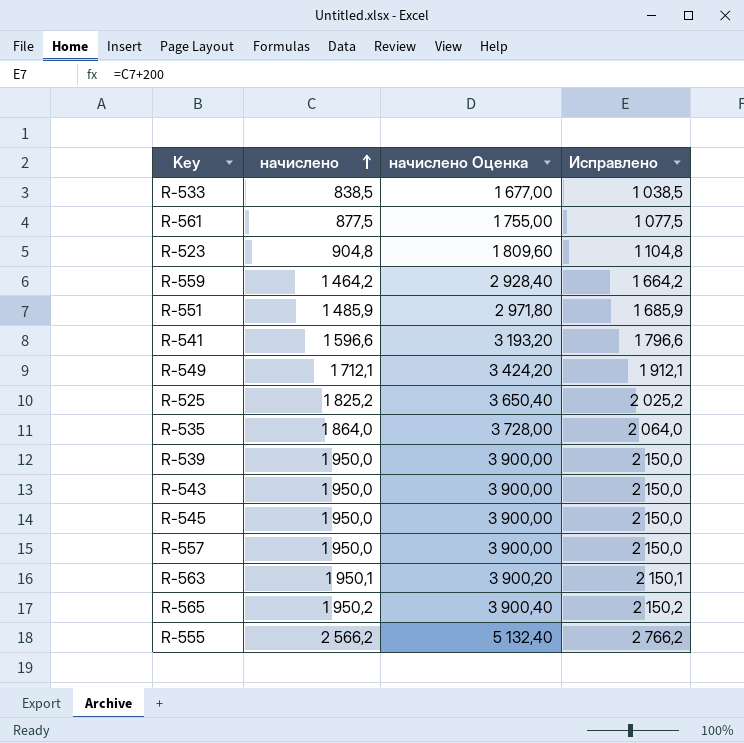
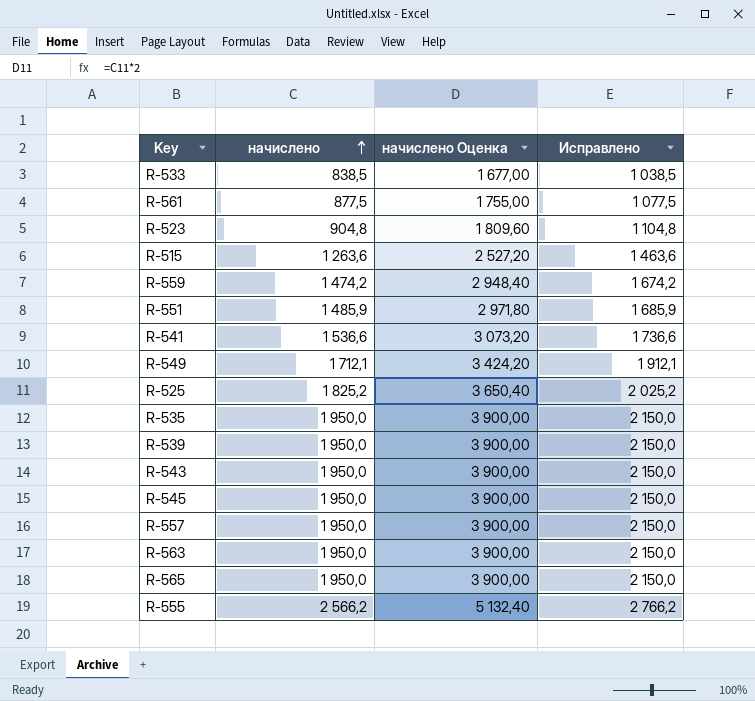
row R-515: none -> 1 263,6 | 2 527,20 | 1 463,6
R-559 | начислено: 1 464,2 -> 1 474,2
R-559 | начислено Оценка: 2 928,40 -> 2 948,40
R-559 | Исправлено: 1 664,2 -> 1 674,2
R-541 | начислено: 1 596,6 -> 1 536,6
R-541 | начислено Оценка: 3 193,20 -> 3 073,20
R-541 | Исправлено: 1 796,6 -> 1 736,6
R-535 | начислено: 1 864,0 -> 1 950,0
R-535 | начислено Оценка: 3 728,00 -> 3 900,00
R-535 | Исправлено: 2 064,0 -> 2 150,0
R-563 | начислено: 1 950,1 -> 1 950,0
R-563 | начислено Оценка: 3 900,20 -> 3 900,00
R-563 | Исправлено: 2 150,1 -> 2 150,0
R-565 | начислено: 1 950,2 -> 1 950,0
R-565 | начислено Оценка: 3 900,40 -> 3 900,00
R-565 | Исправлено: 2 150,2 -> 2 150,0

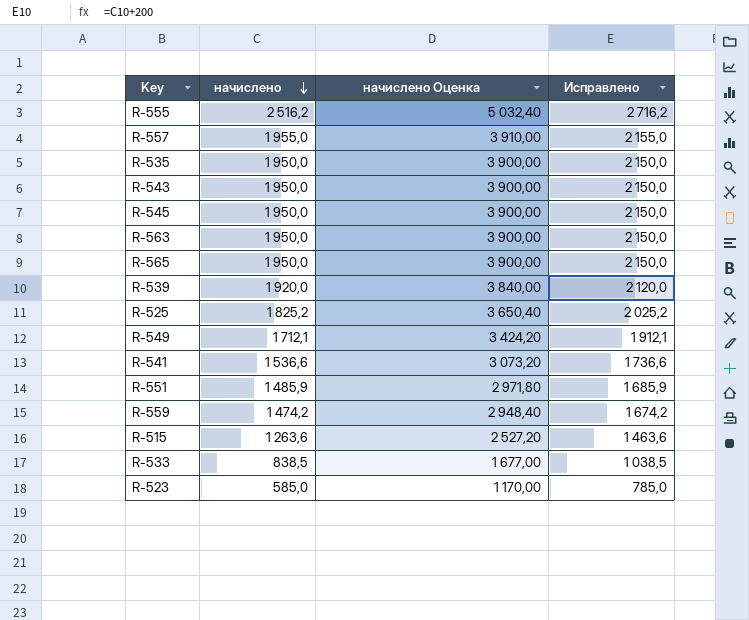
row order: начислено ascending -> начислено descending
row R-561: 877,5 | 1 755,00 | 1 077,5 -> none
R-555 | начислено: 2 566,2 -> 2 516,2
R-555 | начислено Оценка: 5 132,40 -> 5 032,40
R-555 | Исправлено: 2 766,2 -> 2 716,2
R-557 | начислено: 1 950,0 -> 1 955,0
R-557 | начислено Оценка: 3 900,00 -> 3 910,00
R-557 | Исправлено: 2 150,0 -> 2 155,0
R-539 | начислено: 1 950,0 -> 1 920,0
R-539 | начислено Оценка: 3 900,00 -> 3 840,00
R-539 | Исправлено: 2 150,0 -> 2 120,0
R-523 | начислено: 904,8 -> 585,0
R-523 | начислено Оценка: 1 809,60 -> 1 170,00
R-523 | Исправлено: 1 104,8 -> 785,0

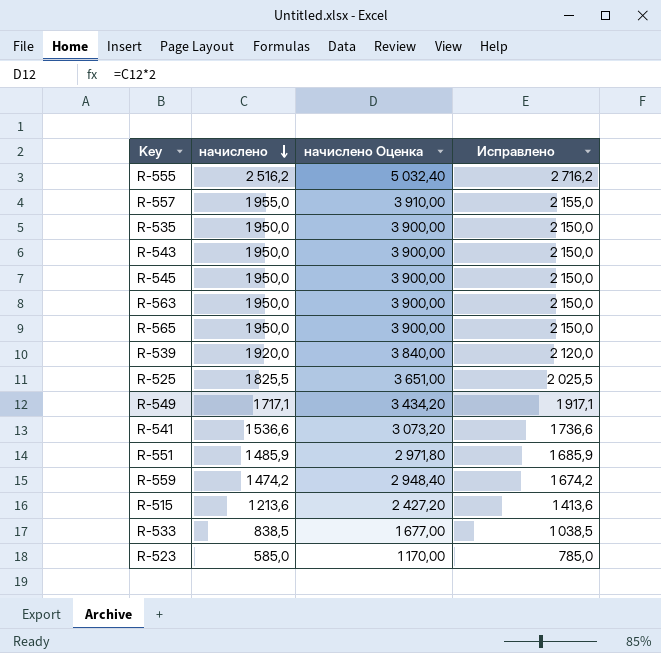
R-525 | начислено: 1 825,2 -> 1 825,5
R-525 | начислено Оценка: 3 650,40 -> 3 651,00
R-525 | Исправлено: 2 025,2 -> 2 025,5
R-549 | начислено: 1 712,1 -> 1 717,1
R-549 | начислено Оценка: 3 424,20 -> 3 434,20
R-549 | Исправлено: 1 912,1 -> 1 917,1
R-515 | начислено: 1 263,6 -> 1 213,6
R-515 | начислено Оценка: 2 527,20 -> 2 427,20
R-515 | Исправлено: 1 463,6 -> 1 413,6

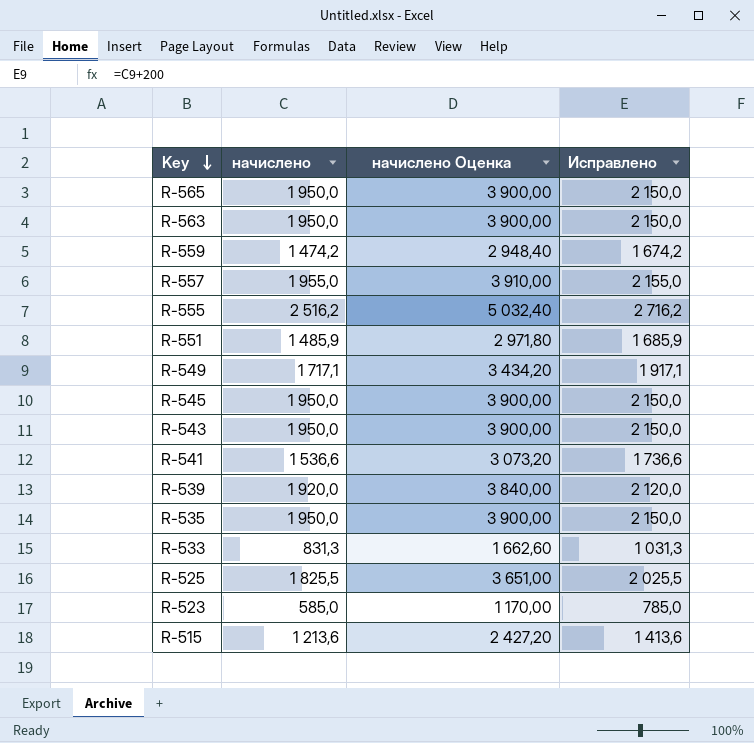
row order: начислено descending -> Key descending
R-533 | начислено: 838,5 -> 831,3
R-533 | начислено Оценка: 1 677,00 -> 1 662,60
R-533 | Исправлено: 1 038,5 -> 1 031,3

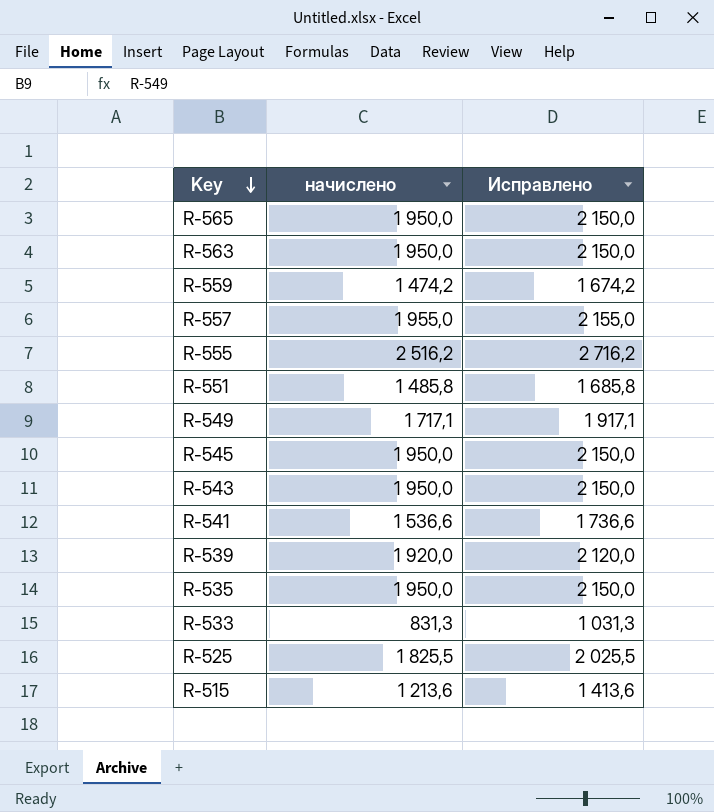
column начислено Оценка | formula: [начислено] * 2 -> none
row R-523: 585,0 | 1 170,00 | 785,0 -> none
R-551 | начислено: 1 485,9 -> 1 485,8
R-551 | Исправлено: 1 685,9 -> 1 685,8

